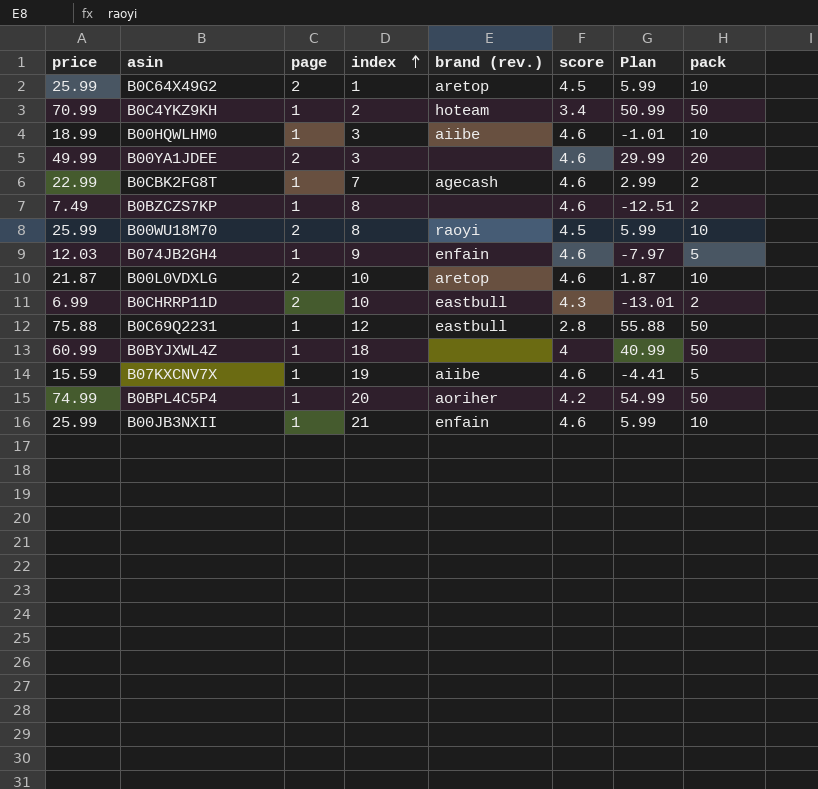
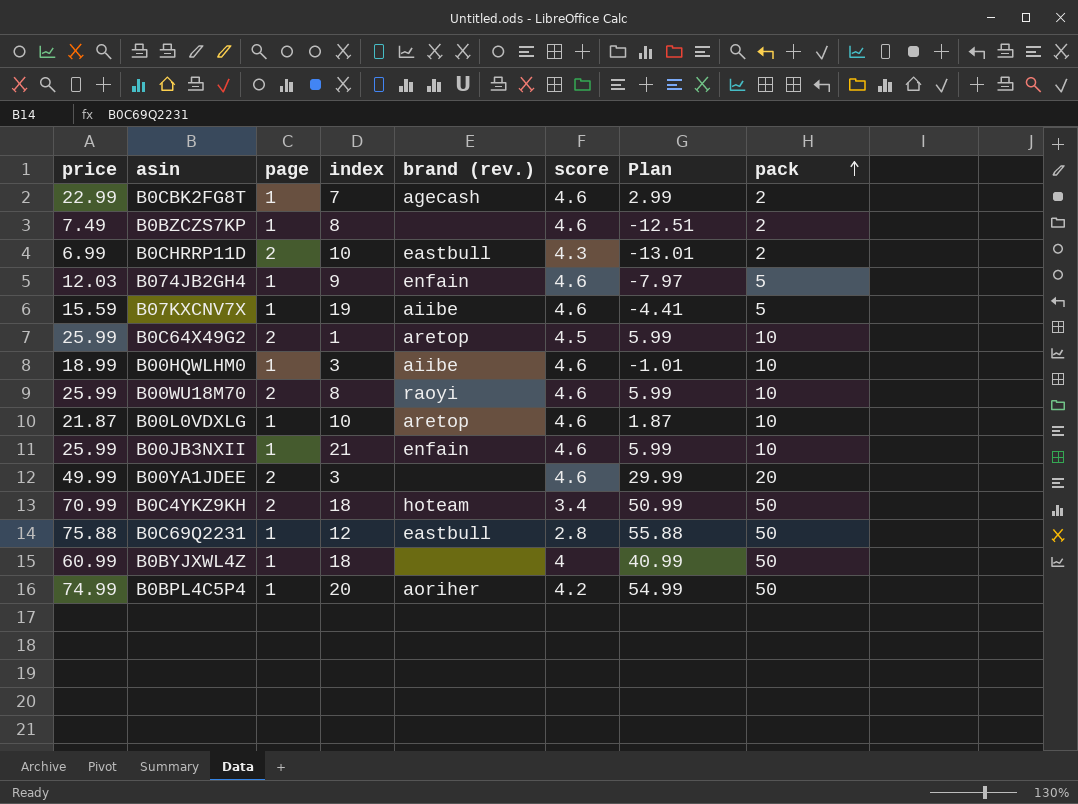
row order: index ascending -> pack ascending
B00WU18M70 | score: 4.5 -> 4.6
B00L0VDXLG | page: 2 -> 1
B0C4YKZ9KH | page: 1 -> 2
B0C4YKZ9KH | index: 2 -> 18

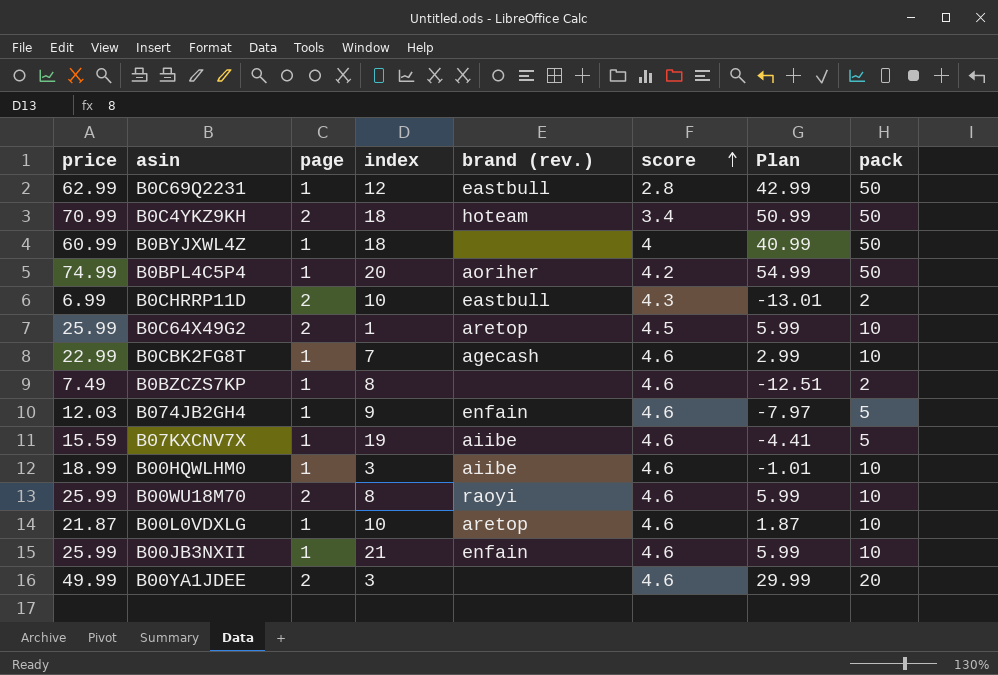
row order: pack ascending -> score ascending
B0C69Q2231 | price: 75.88 -> 62.99
B0C69Q2231 | Plan: 55.88 -> 42.99
B0CBK2FG8T | pack: 2 -> 10

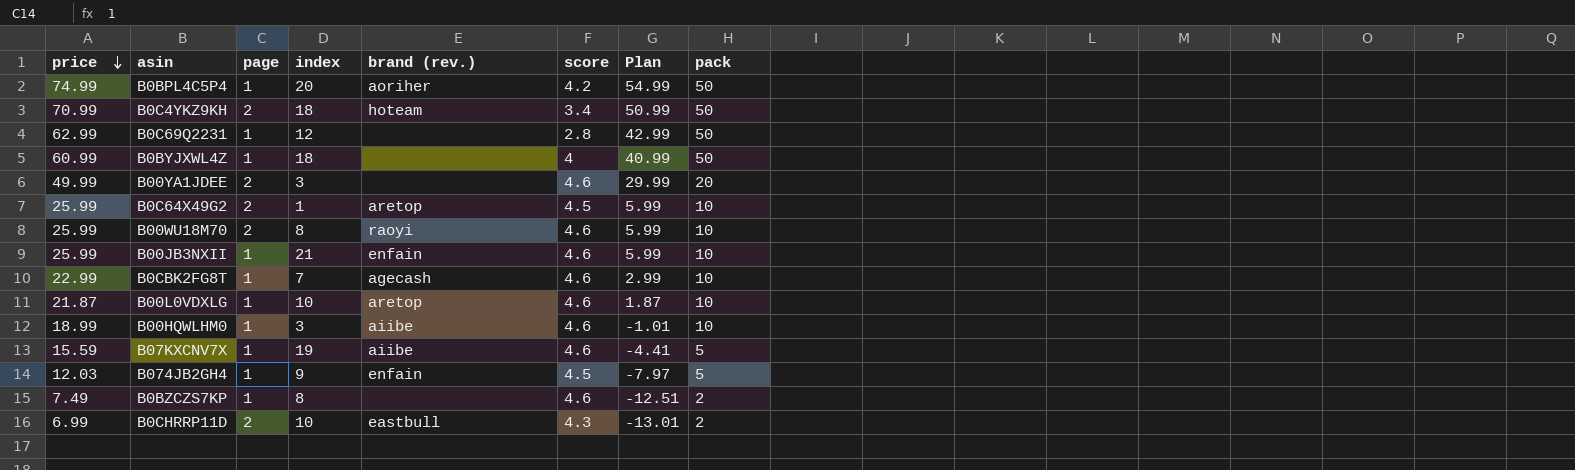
row order: score ascending -> price descending
B0C69Q2231 | brand (rev.): eastbull -> none
B074JB2GH4 | score: 4.6 -> 4.5

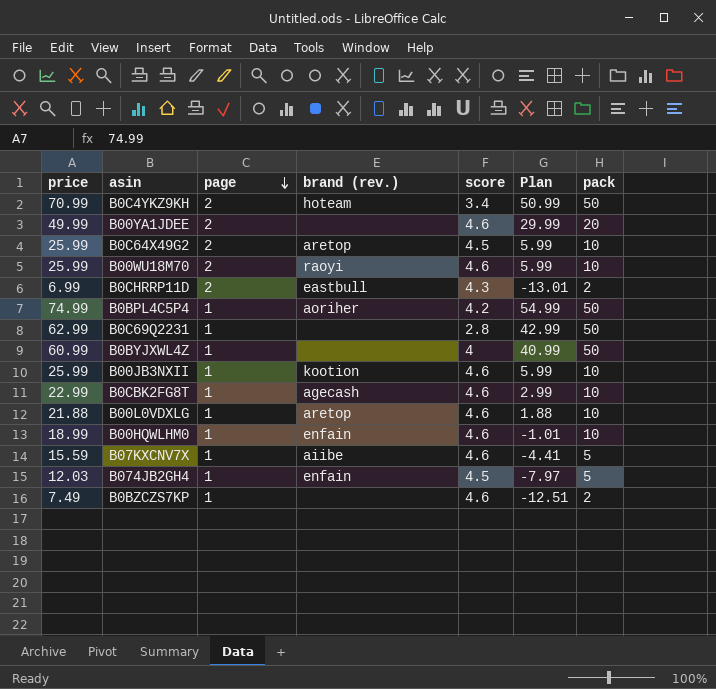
row order: price descending -> page descending
column index | position: 4 -> none
B00JB3NXII | brand (rev.): enfain -> kootion
B00L0VDXLG | price: 21.87 -> 21.88
B00L0VDXLG | Plan: 1.87 -> 1.88
B00HQWLHM0 | brand (rev.): aiibe -> enfain

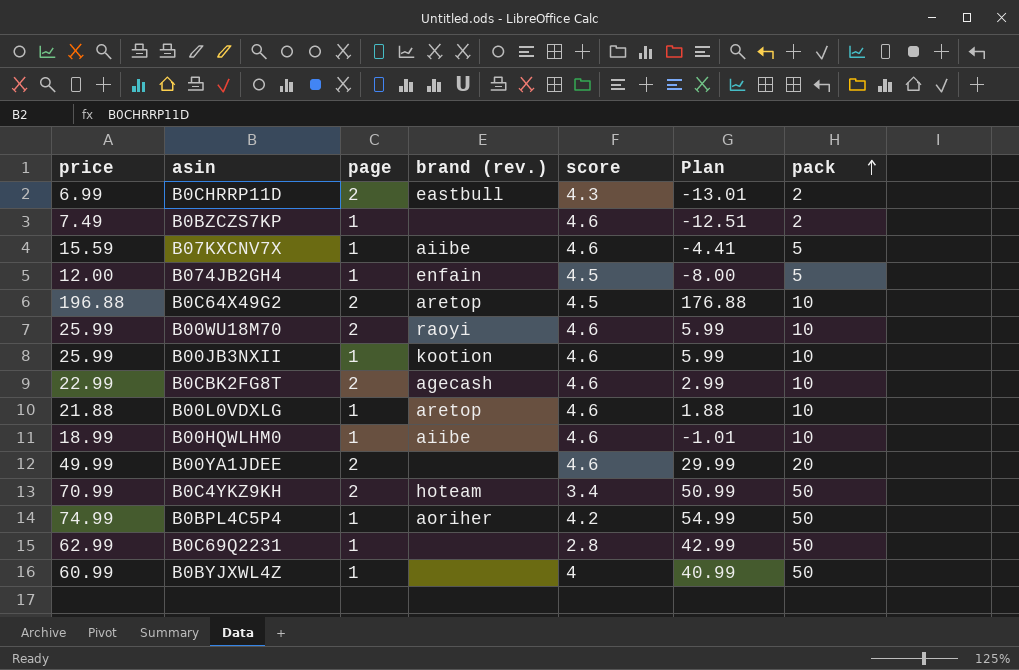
row order: page descending -> pack ascending
B074JB2GH4 | price: 12.03 -> 12.00
B074JB2GH4 | Plan: -7.97 -> -8.00
B0C64X49G2 | price: 25.99 -> 196.88
B0C64X49G2 | Plan: 5.99 -> 176.88
B0CBK2FG8T | page: 1 -> 2
B00HQWLHM0 | brand (rev.): enfain -> aiibe

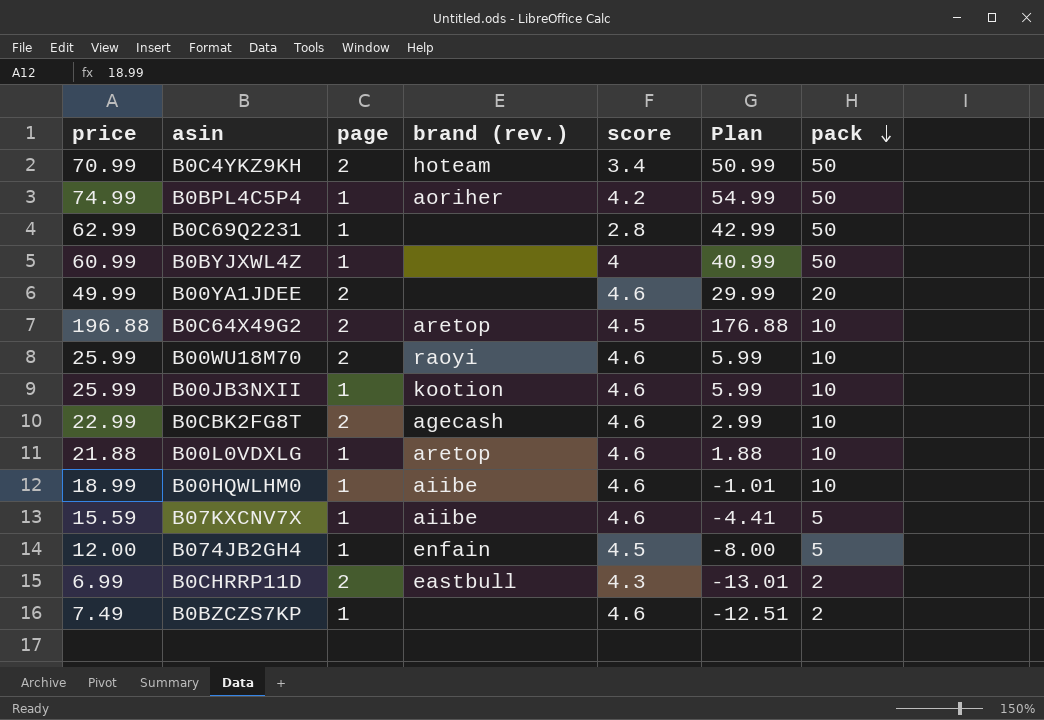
row order: pack ascending -> pack descending

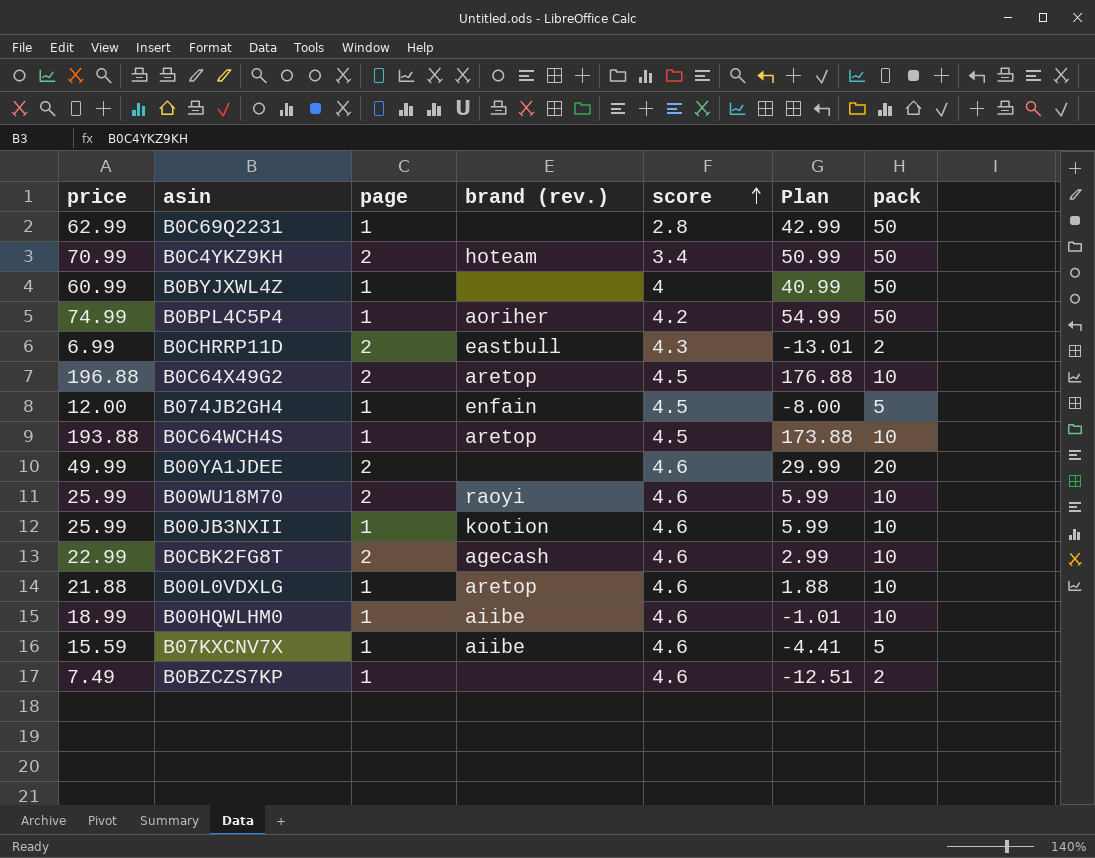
row order: pack descending -> score ascending
row B0C64WCH4S: none -> 193.88 | 1 | aretop | 4.5 | 173.88 | 10

